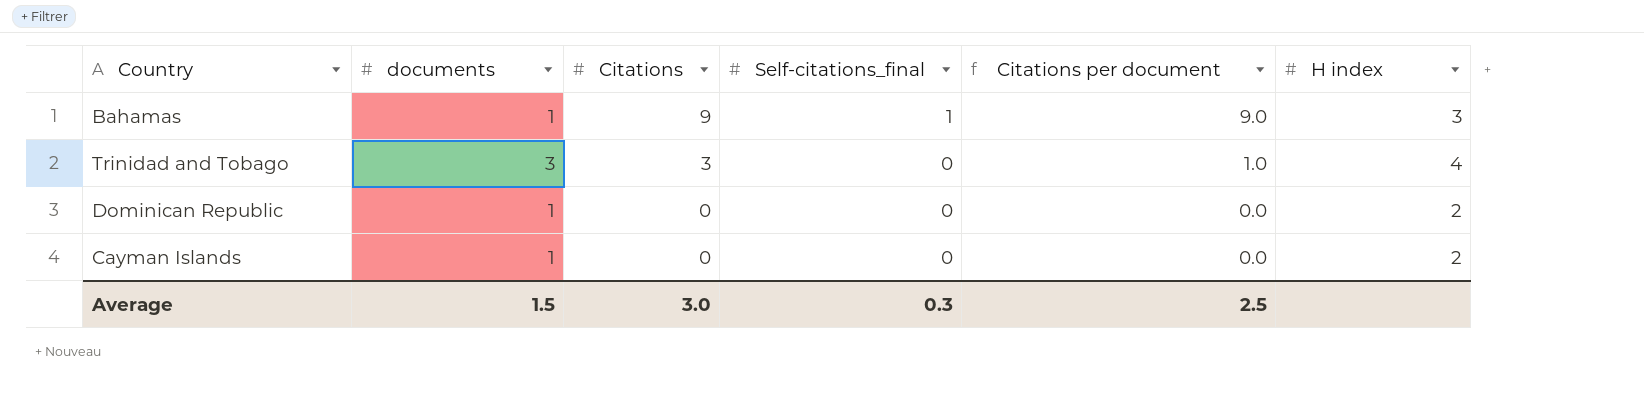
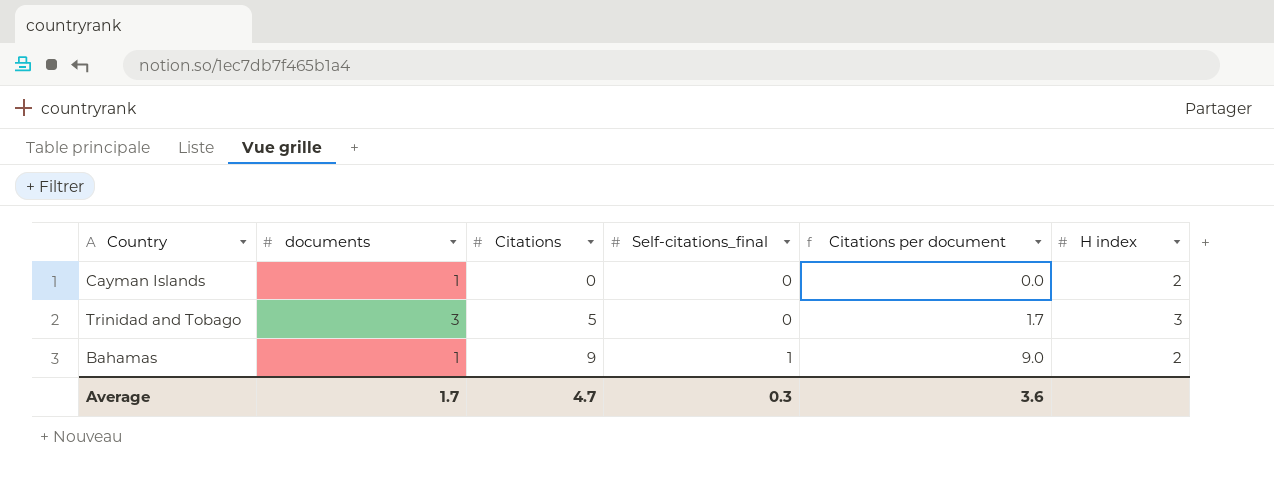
row order: Citations descending -> Citations ascending
row Dominican Republic: 1 | 0 | 0 | 0.0 | 2 -> none
Trinidad and Tobago | Citations: 3 -> 5
Trinidad and Tobago | Citations per document: 1.0 -> 1.7
Trinidad and Tobago | H index: 4 -> 3
Bahamas | H index: 3 -> 2
Average | documents: 1.5 -> 1.7
Average | Citations: 3.0 -> 4.7
Average | Citations per document: 2.5 -> 3.6

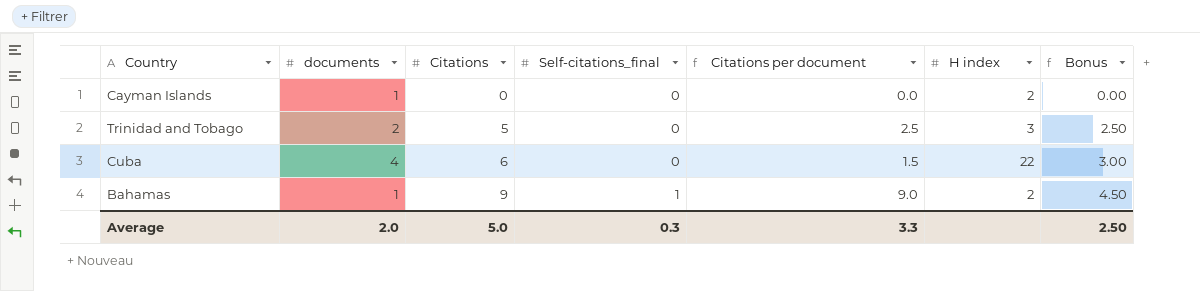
column Bonus | formula: none -> [Citations] * 0.5
Trinidad and Tobago | documents: 3 -> 2
Trinidad and Tobago | Citations per document: 1.7 -> 2.5
row Cuba: none -> 4 | 6 | 0 | 1.5 | 22 | 3.00
Average | documents: 1.7 -> 2.0
Average | Citations: 4.7 -> 5.0
Average | Citations per document: 3.6 -> 3.3

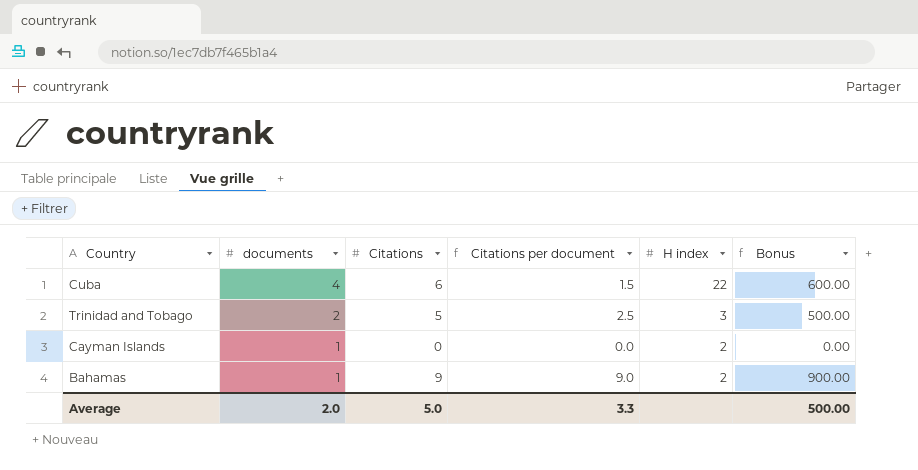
row order: Citations ascending -> documents descending
column Self-citations_final | position: 4 -> none
column Bonus | formula: [Citations] * 0.5 -> [Citations] * 100
Average | Bonus: 2.50 -> 500.00

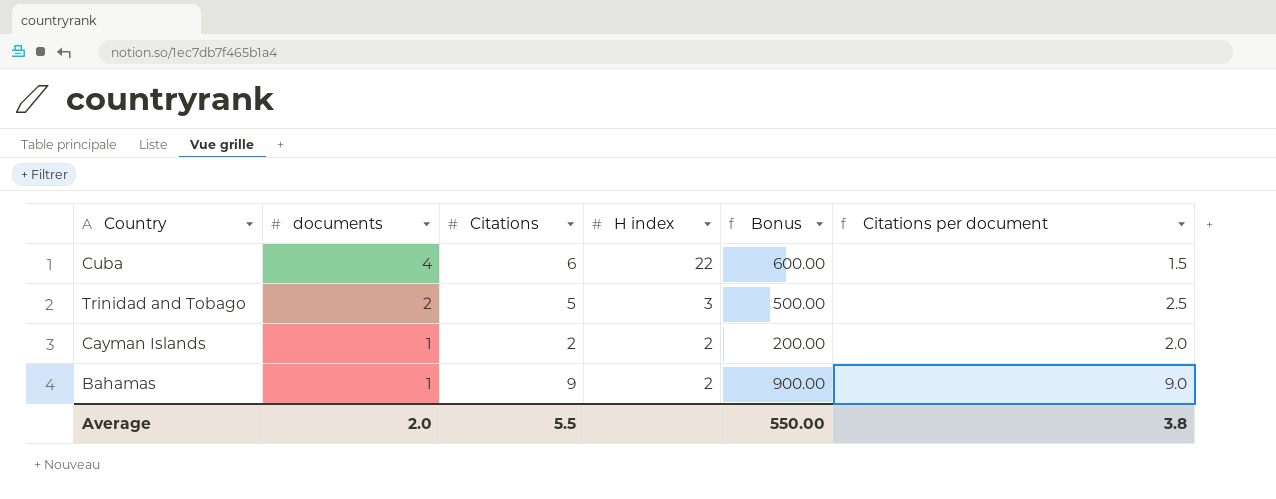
column Citations per document | position: 4 -> 6
Cayman Islands | Citations: 0 -> 2
Cayman Islands | Bonus: 0.00 -> 200.00
Cayman Islands | Citations per document: 0.0 -> 2.0
Average | Citations: 5.0 -> 5.5
Average | Bonus: 500.00 -> 550.00
Average | Citations per document: 3.3 -> 3.8

